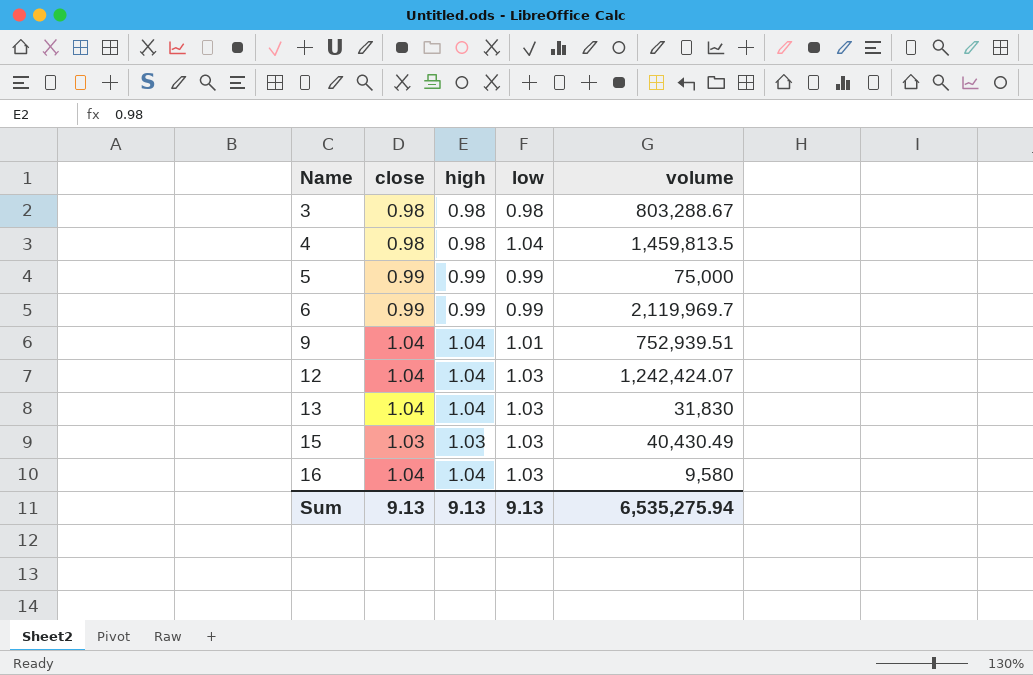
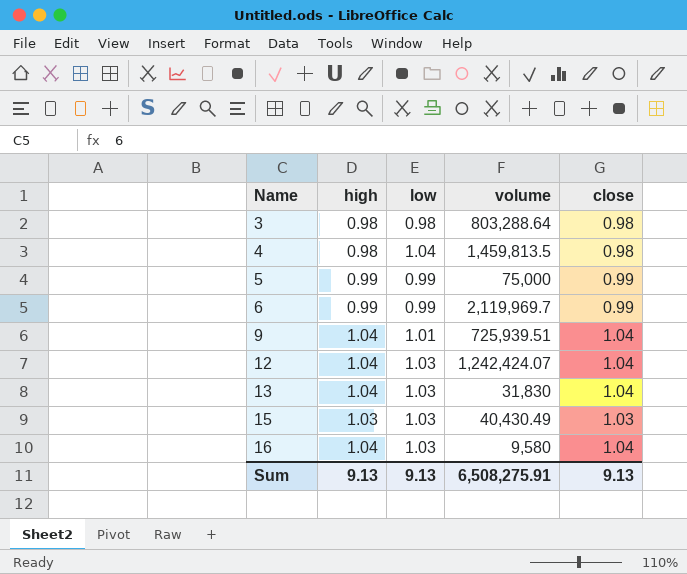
column close | position: 2 -> 5
3 | volume: 803,288.67 -> 803,288.64
9 | volume: 752,939.51 -> 725,939.51
Sum | volume: 6,535,275.94 -> 6,508,275.91

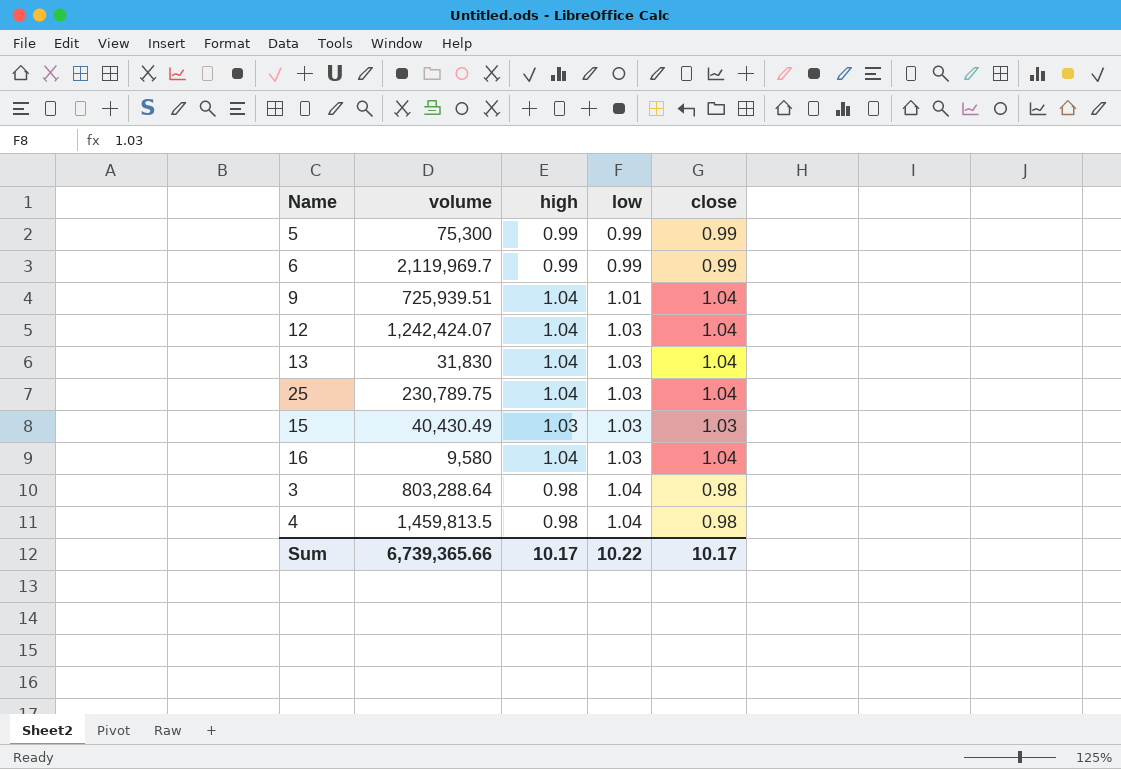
row order: Name ascending -> low ascending
column volume | position: 4 -> 2
5 | volume: 75,000 -> 75,300
row 25: none -> 230,789.75 | 1.04 | 1.03 | 1.04
3 | low: 0.98 -> 1.04
Sum | volume: 6,508,275.91 -> 6,739,365.66
Sum | high: 9.13 -> 10.17
Sum | low: 9.13 -> 10.22
Sum | close: 9.13 -> 10.17

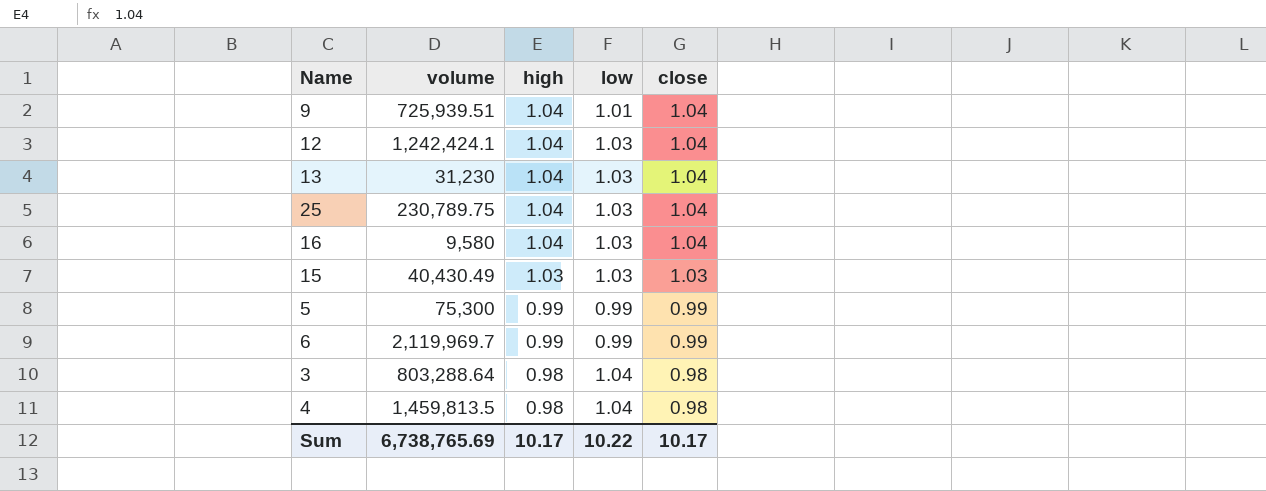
row order: low ascending -> high descending
12 | volume: 1,242,424.07 -> 1,242,424.1
13 | volume: 31,830 -> 31,230
Sum | volume: 6,739,365.66 -> 6,738,765.69

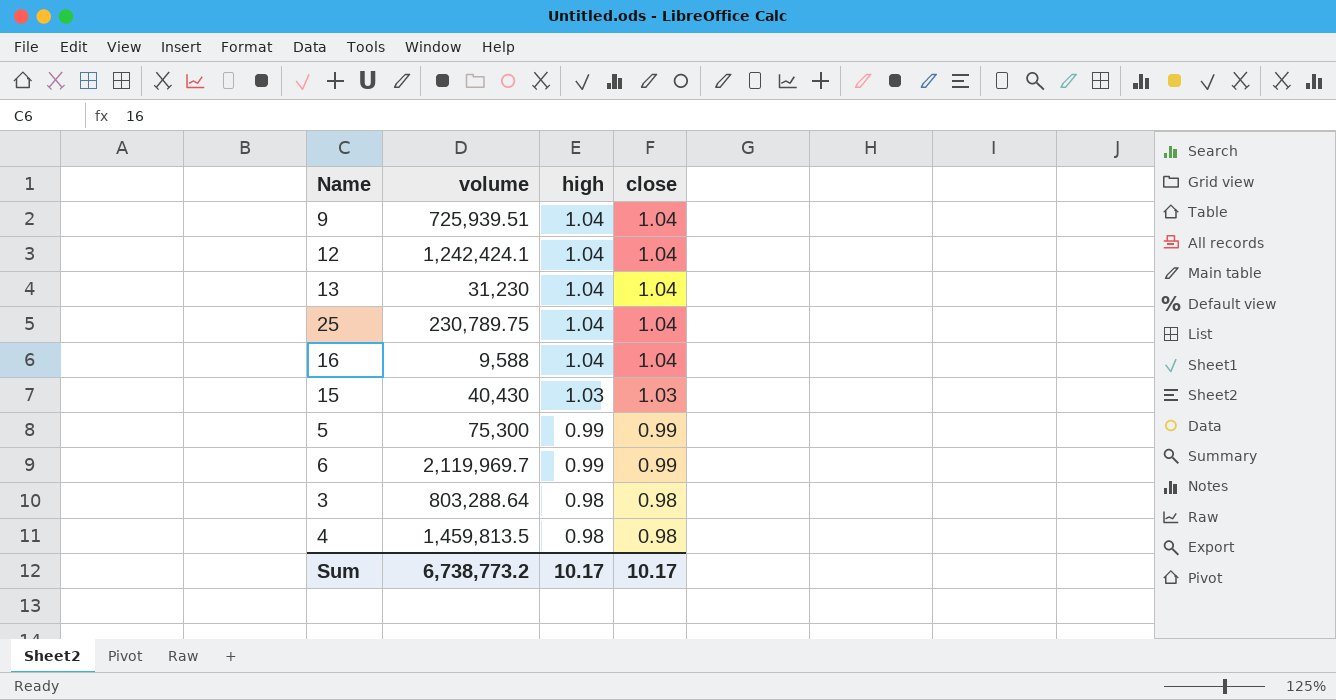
column low | position: 4 -> none
16 | volume: 9,580 -> 9,588
15 | volume: 40,430.49 -> 40,430
Sum | volume: 6,738,765.69 -> 6,738,773.2

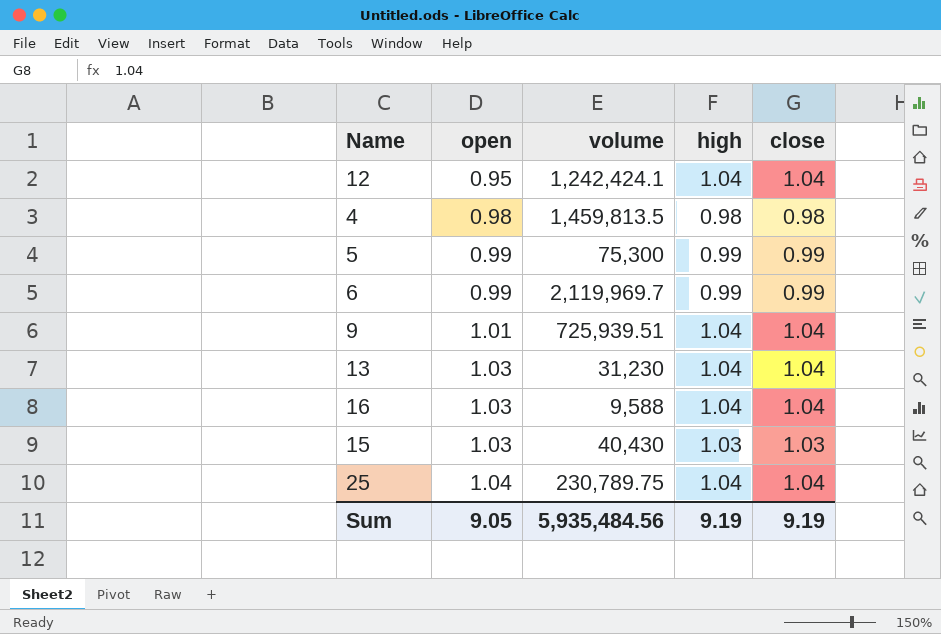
row order: high descending -> open ascending
column open | position: none -> 2
row 3: 803,288.64 | 0.98 | 0.98 -> none
Sum | volume: 6,738,773.2 -> 5,935,484.56
Sum | high: 10.17 -> 9.19
Sum | close: 10.17 -> 9.19

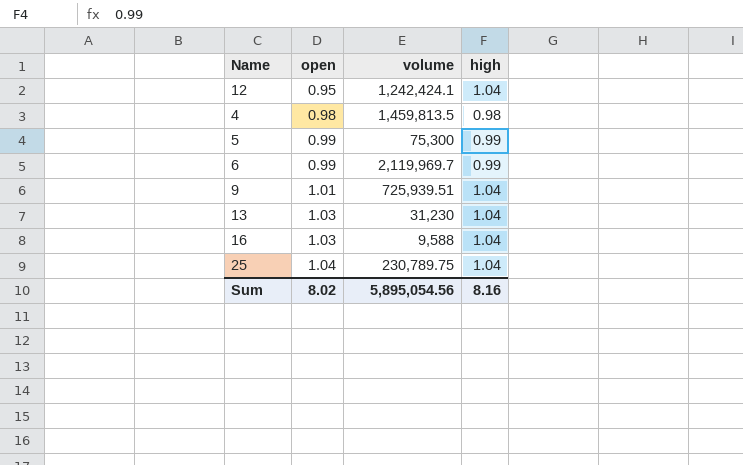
column close | position: 5 -> none
row 15: 1.03 | 40,430 | 1.03 | 1.03 -> none
Sum | open: 9.05 -> 8.02
Sum | volume: 5,935,484.56 -> 5,895,054.56
Sum | high: 9.19 -> 8.16

